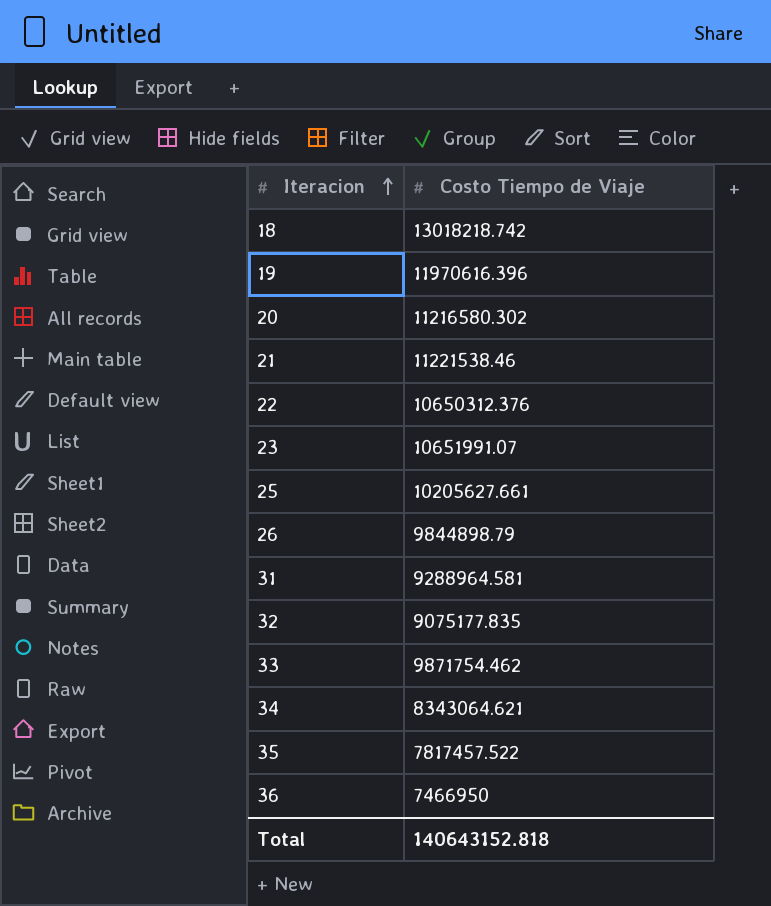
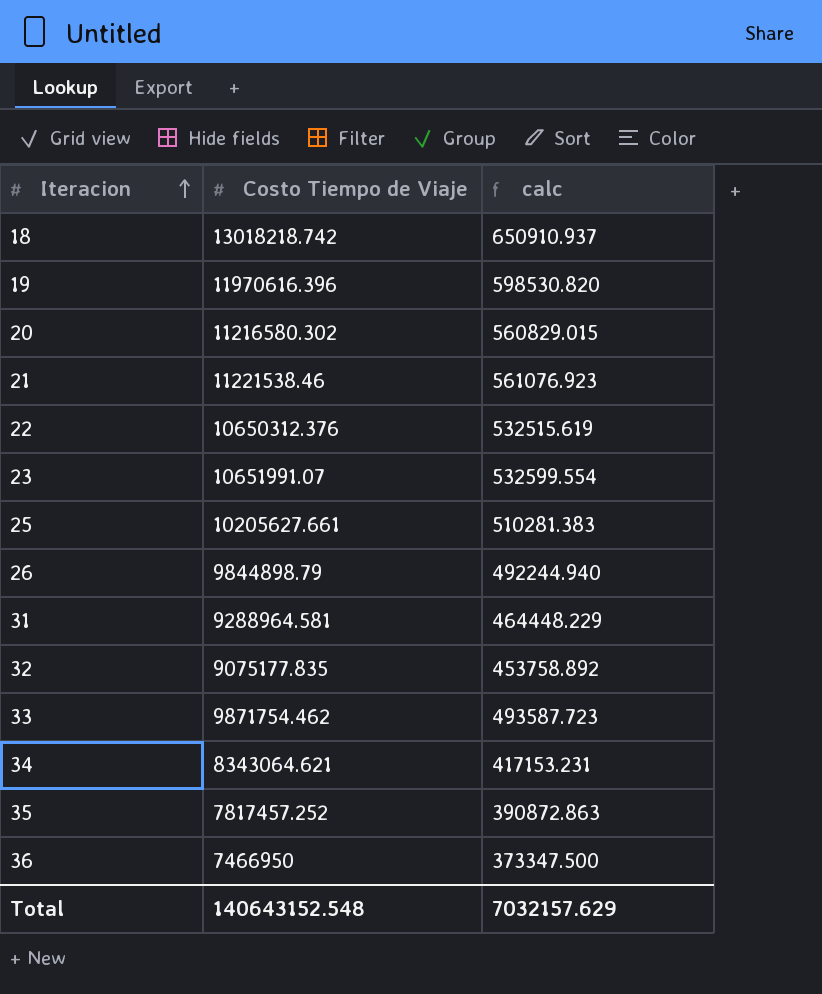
column calc | formula: none -> [Costo Tiempo de Viaje] * 0.05
35 | Costo Tiempo de Viaje: 7817457.522 -> 7817457.252
Total | Costo Tiempo de Viaje: 140643152.818 -> 140643152.548

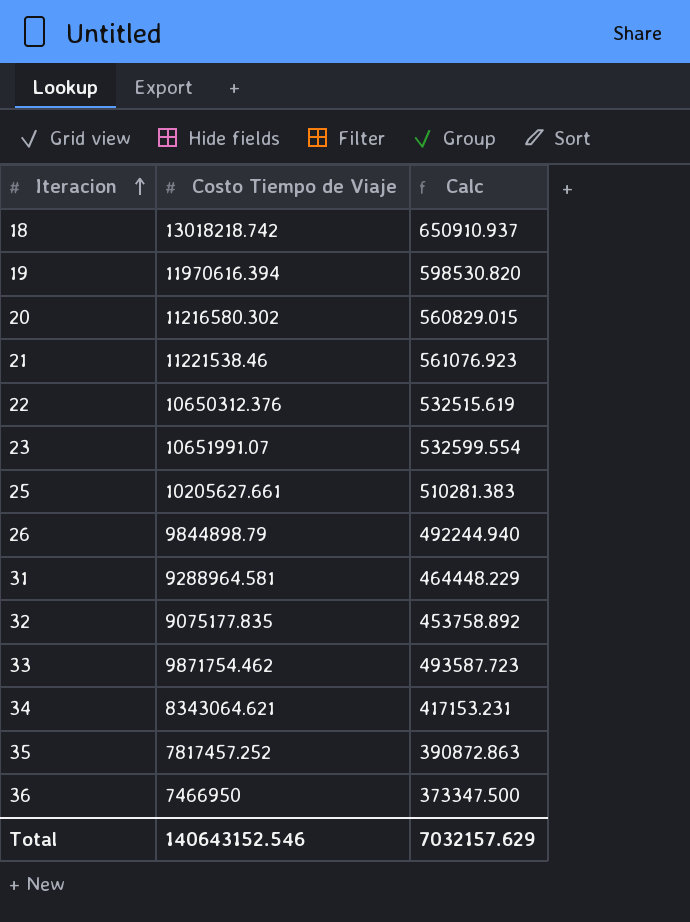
column name: calc -> Calc
19 | Costo Tiempo de Viaje: 11970616.396 -> 11970616.394
Total | Costo Tiempo de Viaje: 140643152.548 -> 140643152.546

